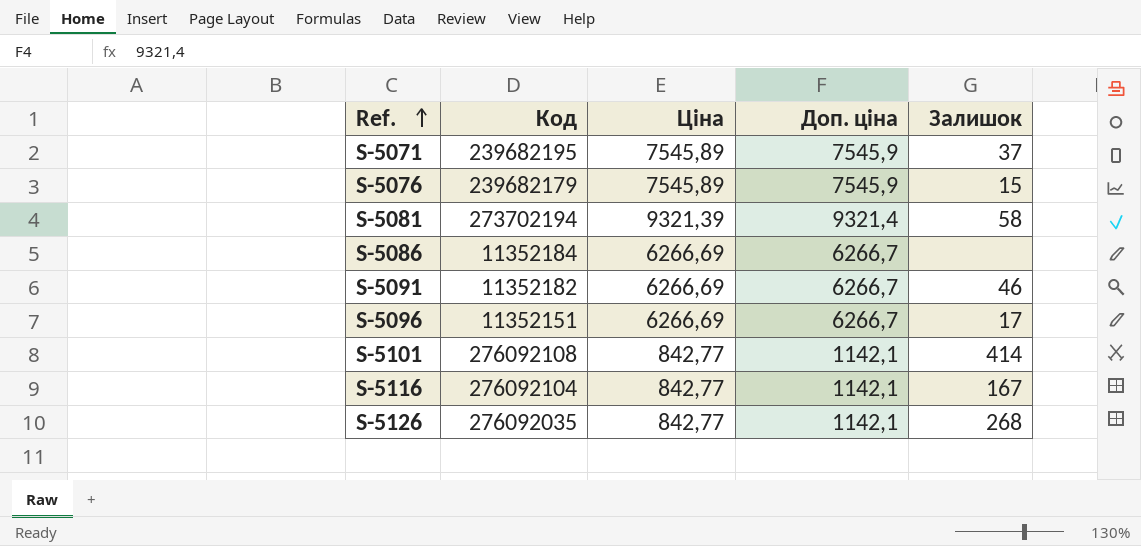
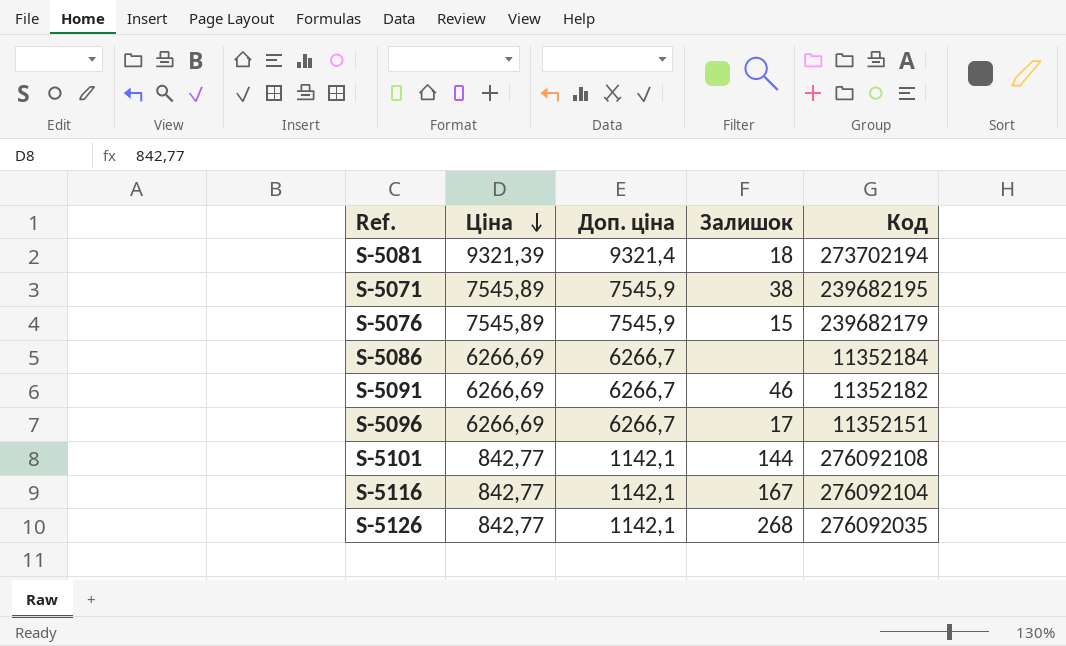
row order: Ref. ascending -> Ціна descending
column Код | position: 2 -> 5
S-5081 | Залишок: 58 -> 18
S-5071 | Залишок: 37 -> 38
S-5101 | Залишок: 414 -> 144

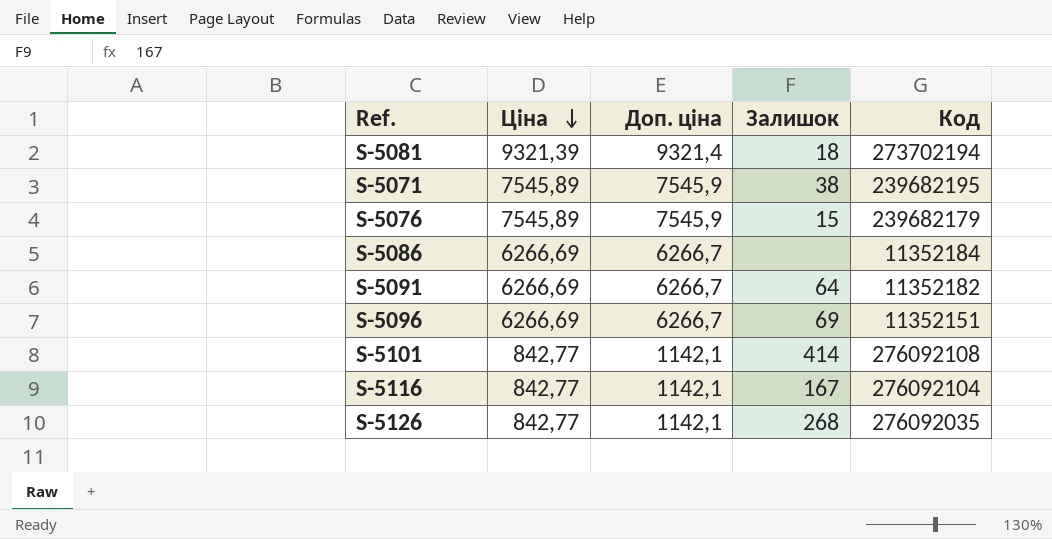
S-5091 | Залишок: 46 -> 64
S-5096 | Залишок: 17 -> 69
S-5101 | Залишок: 144 -> 414

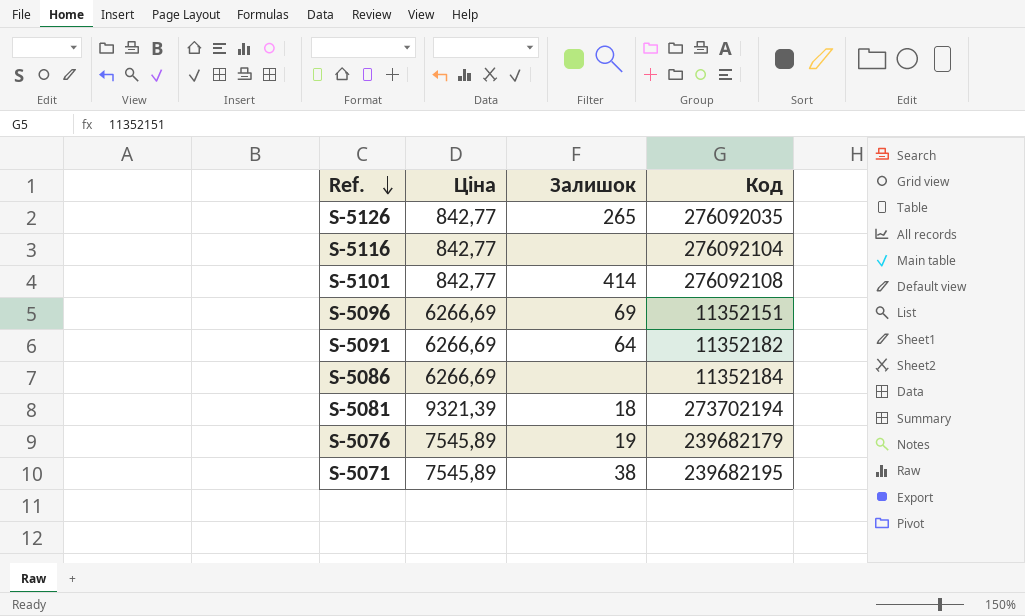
row order: Ціна descending -> Ref. descending
column Доп. ціна | position: 3 -> none
S-5126 | Залишок: 268 -> 265
S-5116 | Залишок: 167 -> none
S-5076 | Залишок: 15 -> 19

